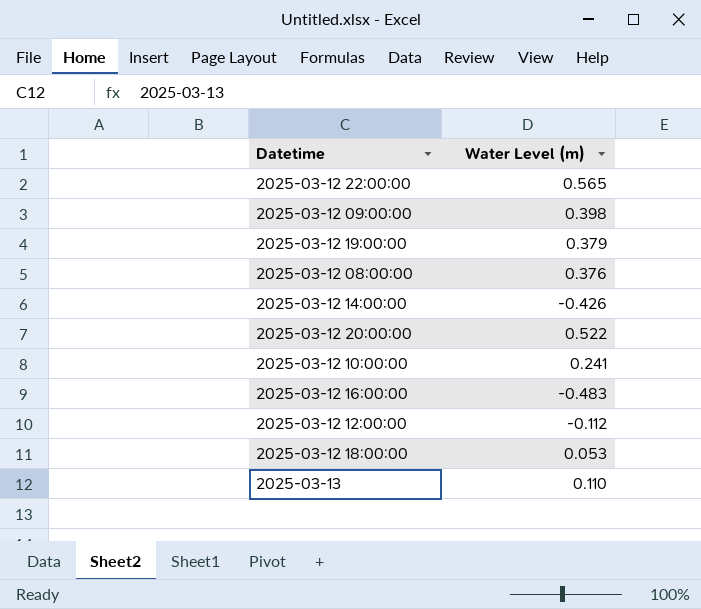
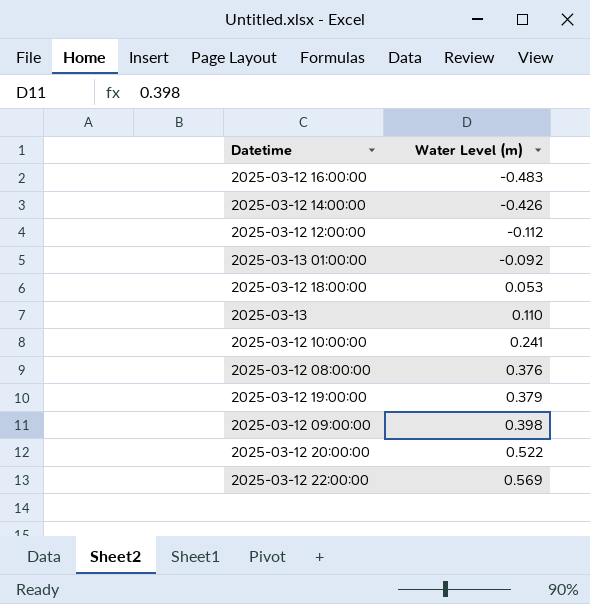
row order: none -> Water Level (m) ascending
row 2025-03-13 01:00:00: none -> -0.092
2025-03-12 22:00:00 | Water Level (m): 0.565 -> 0.569

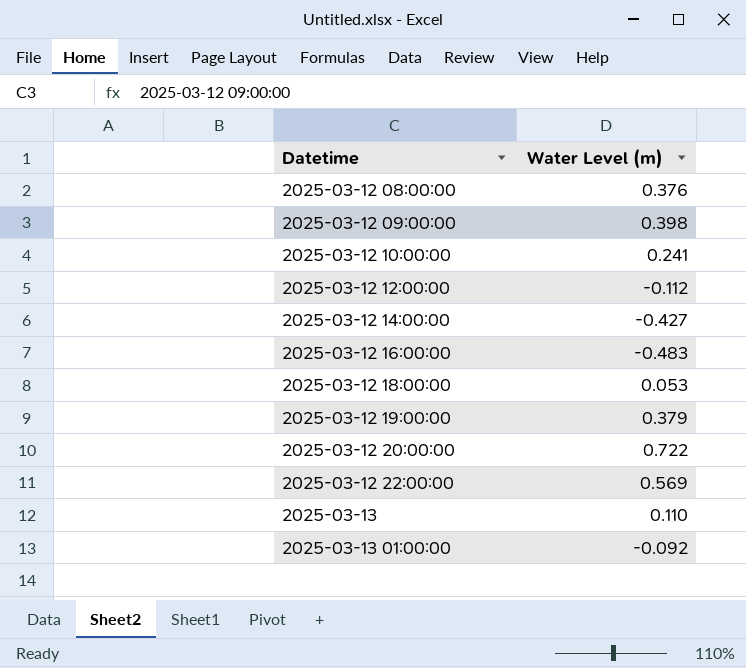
row order: Water Level (m) ascending -> Datetime ascending
2025-03-12 14:00:00 | Water Level (m): -0.426 -> -0.427
2025-03-12 20:00:00 | Water Level (m): 0.522 -> 0.722

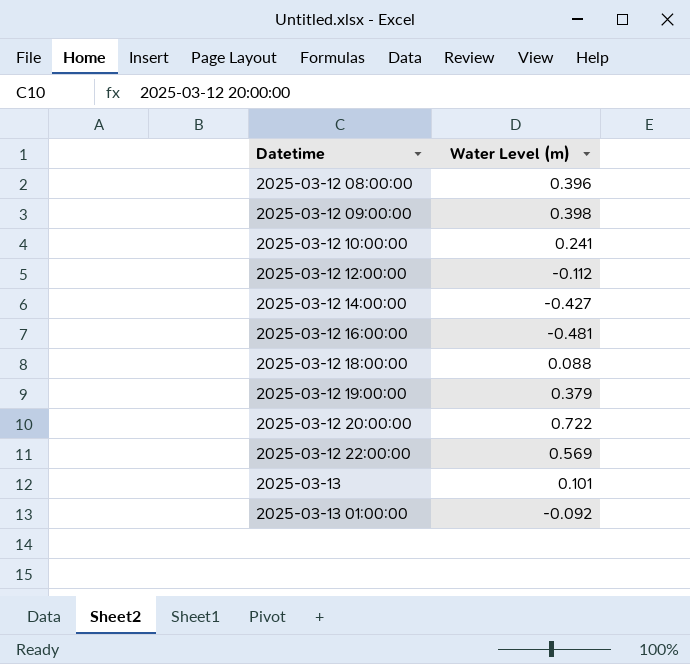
2025-03-12 08:00:00 | Water Level (m): 0.376 -> 0.396
2025-03-12 16:00:00 | Water Level (m): -0.483 -> -0.481
2025-03-12 18:00:00 | Water Level (m): 0.053 -> 0.088
2025-03-13 | Water Level (m): 0.110 -> 0.101

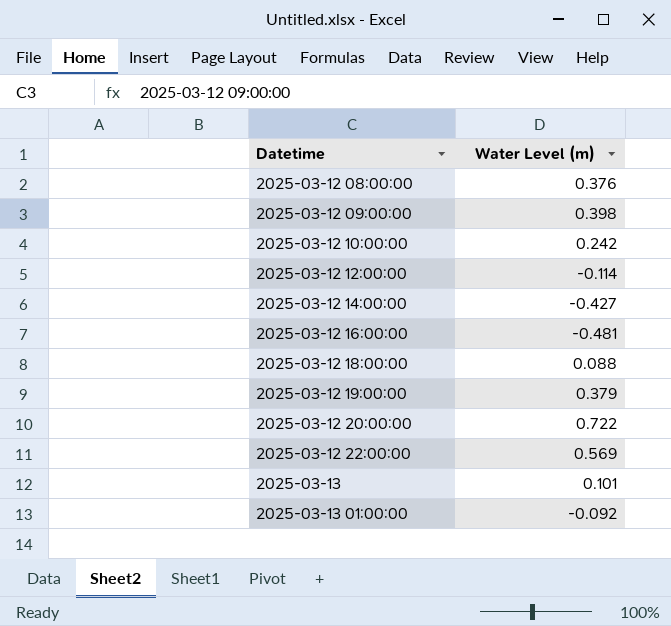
2025-03-12 08:00:00 | Water Level (m): 0.396 -> 0.376
2025-03-12 10:00:00 | Water Level (m): 0.241 -> 0.242
2025-03-12 12:00:00 | Water Level (m): -0.112 -> -0.114

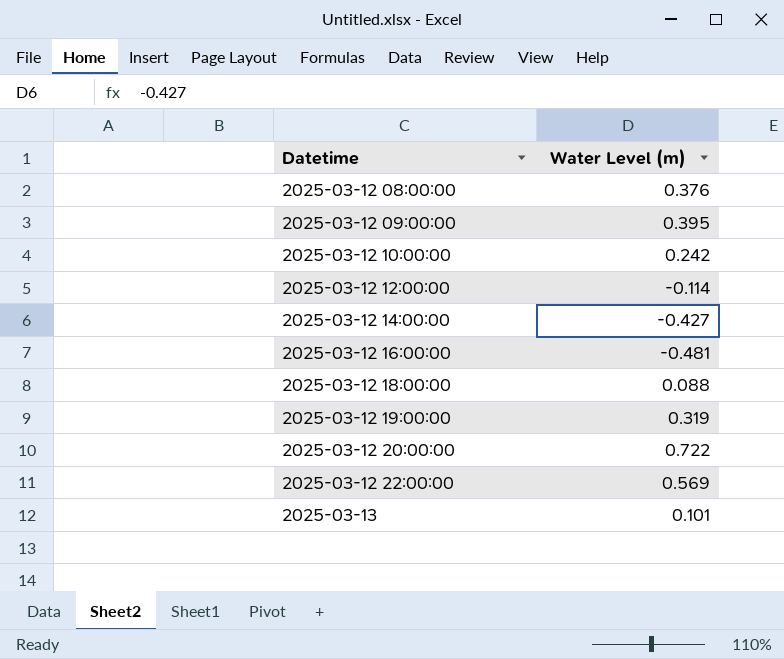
row 2025-03-13 01:00:00: -0.092 -> none
2025-03-12 09:00:00 | Water Level (m): 0.398 -> 0.395
2025-03-12 19:00:00 | Water Level (m): 0.379 -> 0.319

